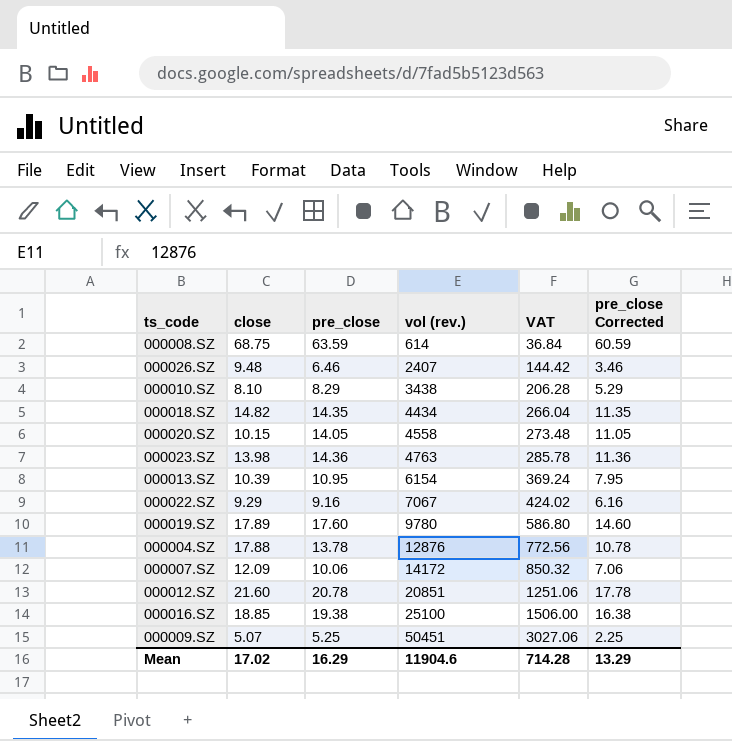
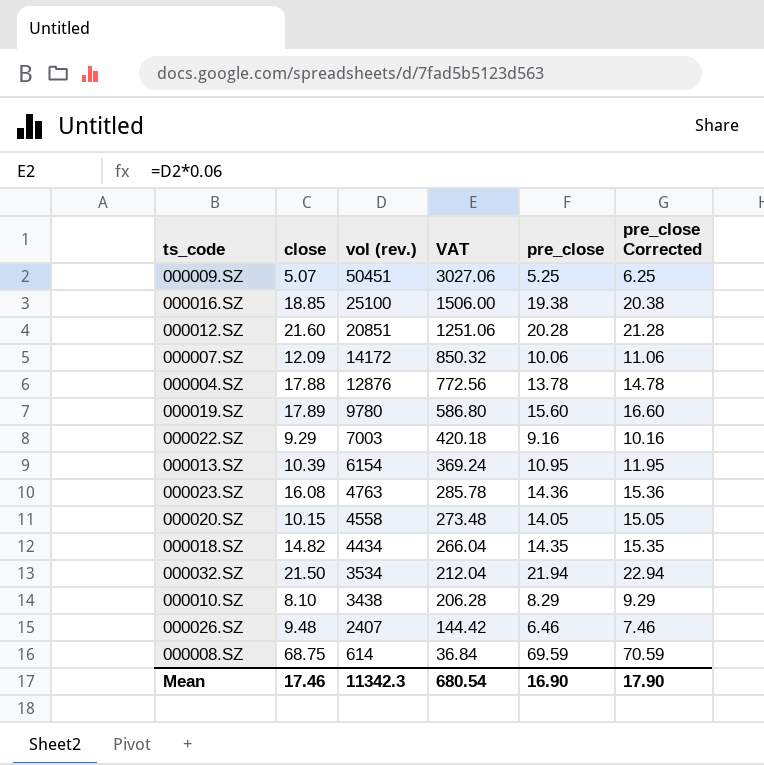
row order: vol (rev.) ascending -> vol (rev.) descending
column pre_close | position: 3 -> 5
column pre_close Corrected | formula: [pre_close] - 3 -> [pre_close] + 1
000012.SZ | pre_close: 20.78 -> 20.28
000019.SZ | pre_close: 17.60 -> 15.60
000022.SZ | vol (rev.): 7067 -> 7003
000022.SZ | VAT: 424.02 -> 420.18
000023.SZ | close: 13.98 -> 16.08
row 000032.SZ: none -> 21.50 | 3534 | 212.04 | 21.94 | 22.94
000008.SZ | pre_close: 63.59 -> 69.59
Mean | close: 17.02 -> 17.46
Mean | vol (rev.): 11904.6 -> 11342.3
Mean | VAT: 714.28 -> 680.54
Mean | pre_close: 16.29 -> 16.90
Mean | pre_close Corrected: 13.29 -> 17.90

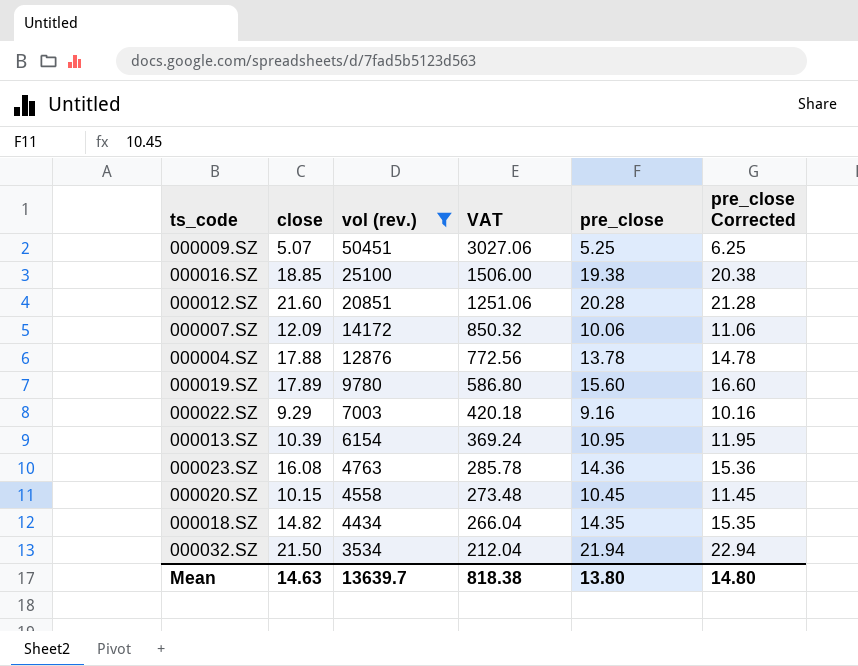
filter: none -> vol (rev.) >= 3534
000020.SZ | pre_close: 14.05 -> 10.45
000020.SZ | pre_close Corrected: 15.05 -> 11.45
Mean | close: 17.46 -> 14.63
Mean | vol (rev.): 11342.3 -> 13639.7
Mean | VAT: 680.54 -> 818.38
Mean | pre_close: 16.90 -> 13.80
Mean | pre_close Corrected: 17.90 -> 14.80

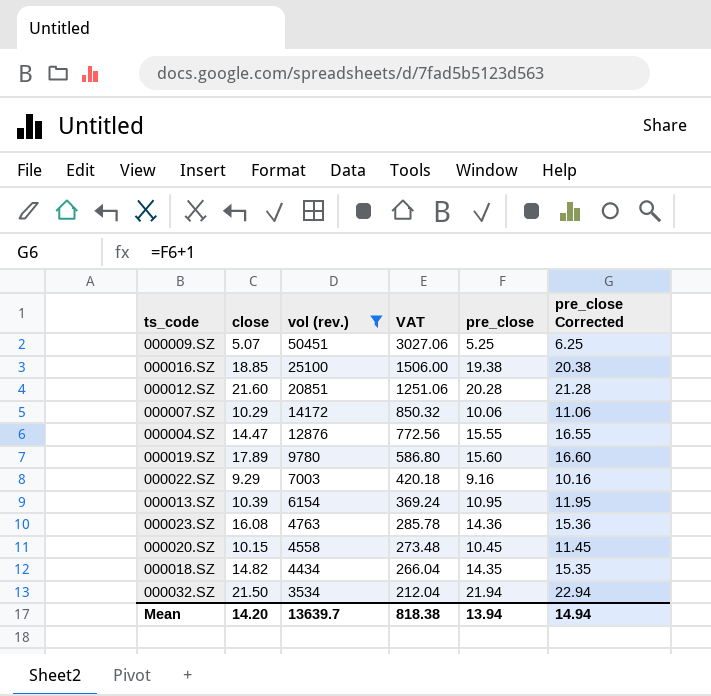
000007.SZ | close: 12.09 -> 10.29
000004.SZ | close: 17.88 -> 14.47
000004.SZ | pre_close: 13.78 -> 15.55
000004.SZ | pre_close Corrected: 14.78 -> 16.55
Mean | close: 14.63 -> 14.20
Mean | pre_close: 13.80 -> 13.94
Mean | pre_close Corrected: 14.80 -> 14.94

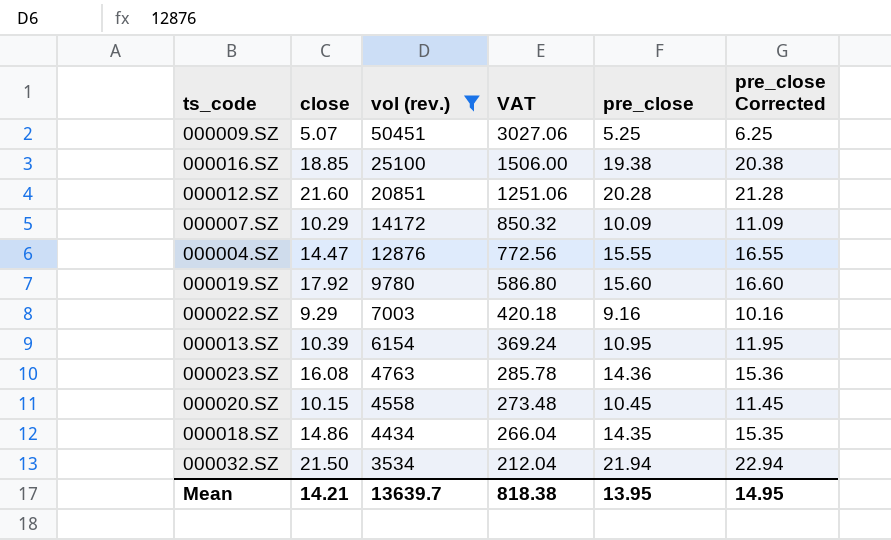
000007.SZ | pre_close: 10.06 -> 10.09
000007.SZ | pre_close Corrected: 11.06 -> 11.09
000019.SZ | close: 17.89 -> 17.92
000018.SZ | close: 14.82 -> 14.86
Mean | close: 14.20 -> 14.21
Mean | pre_close: 13.94 -> 13.95
Mean | pre_close Corrected: 14.94 -> 14.95

